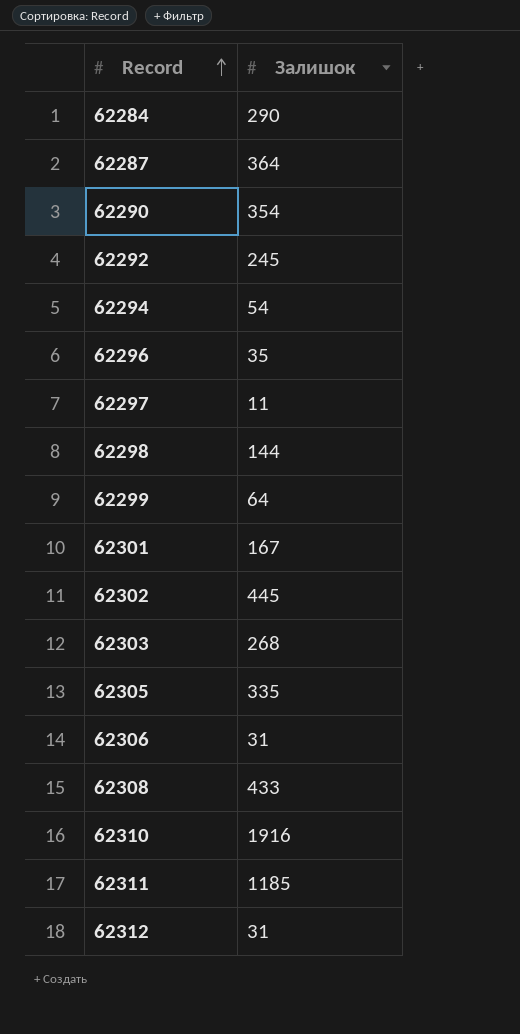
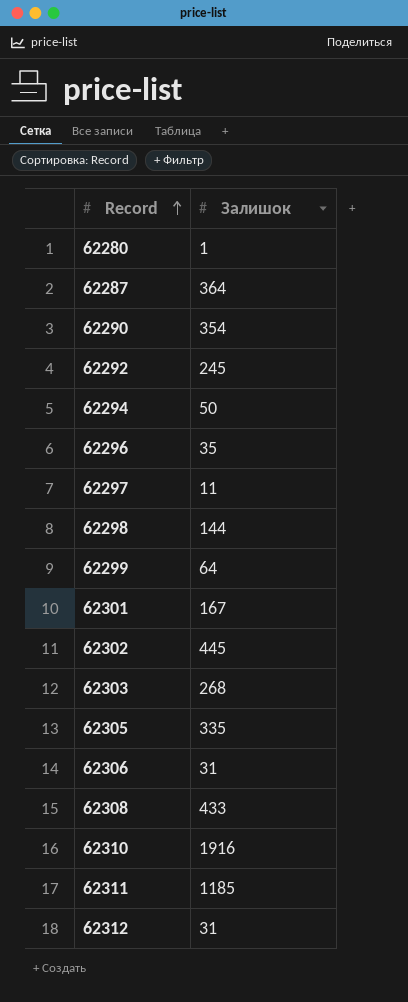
row 62284: 290 -> none
row 62280: none -> 1
62294 | Залишок: 54 -> 50

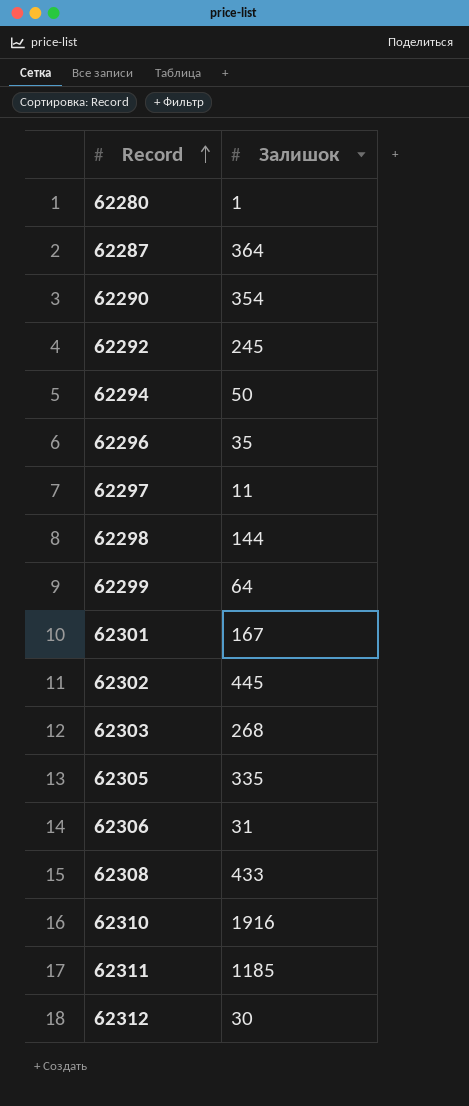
62312 | Залишок: 31 -> 30

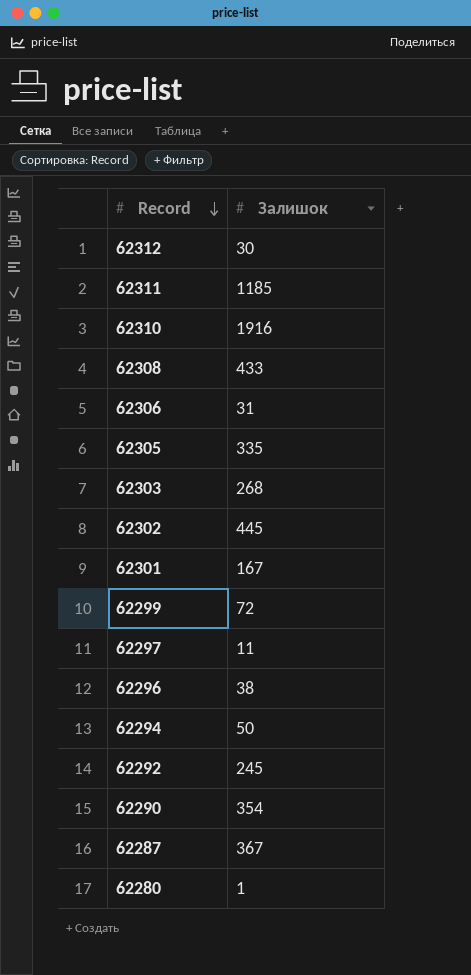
row order: Record ascending -> Record descending
row 62298: 144 -> none
62299 | Залишок: 64 -> 72
62296 | Залишок: 35 -> 38
62287 | Залишок: 364 -> 367

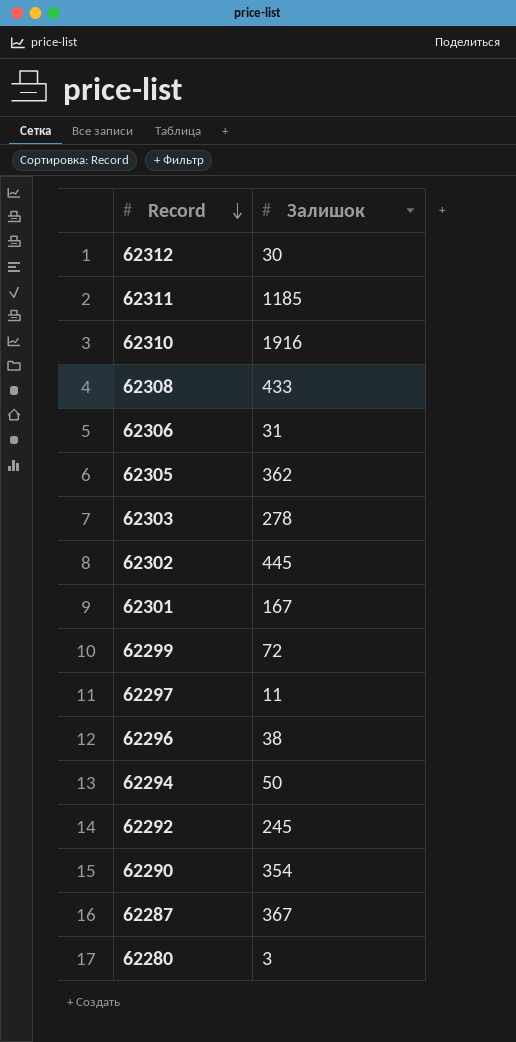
62305 | Залишок: 335 -> 362
62303 | Залишок: 268 -> 278
62280 | Залишок: 1 -> 3

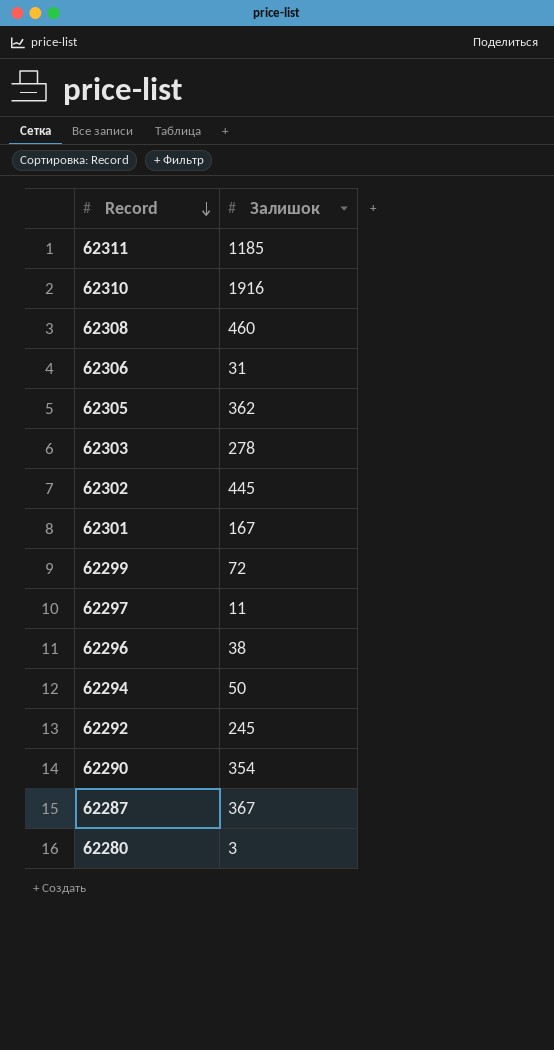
row 62312: 30 -> none
62308 | Залишок: 433 -> 460

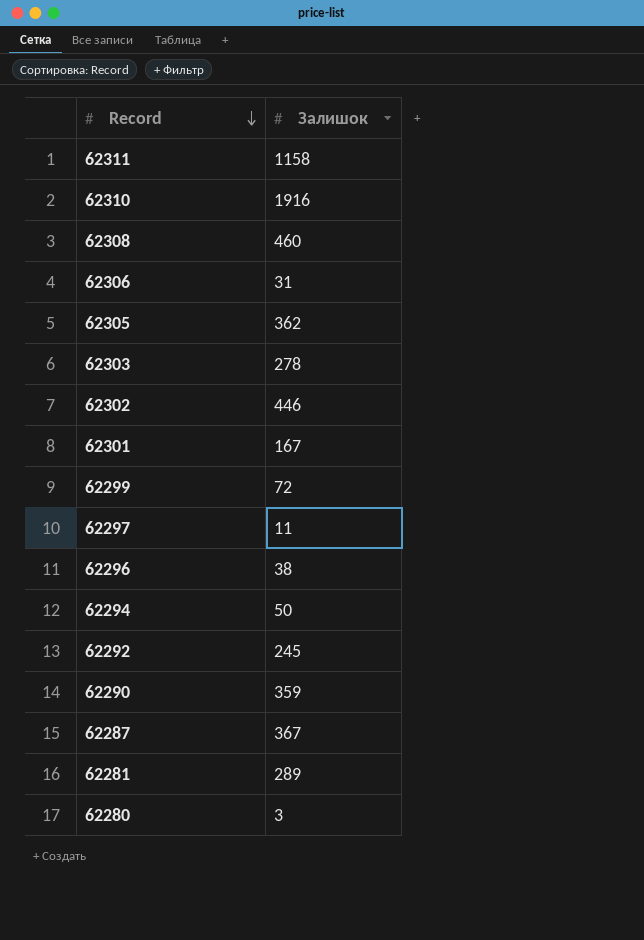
62311 | Залишок: 1185 -> 1158
62302 | Залишок: 445 -> 446
62290 | Залишок: 354 -> 359
row 62281: none -> 289

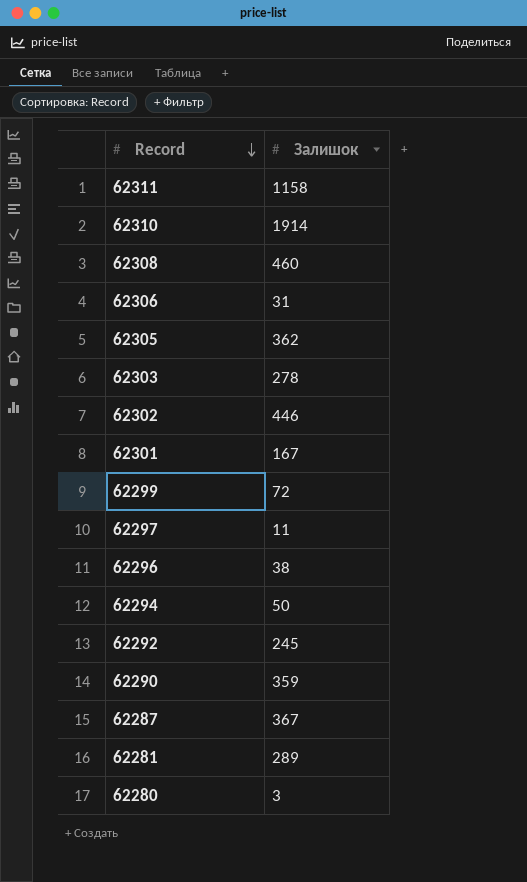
62310 | Залишок: 1916 -> 1914

